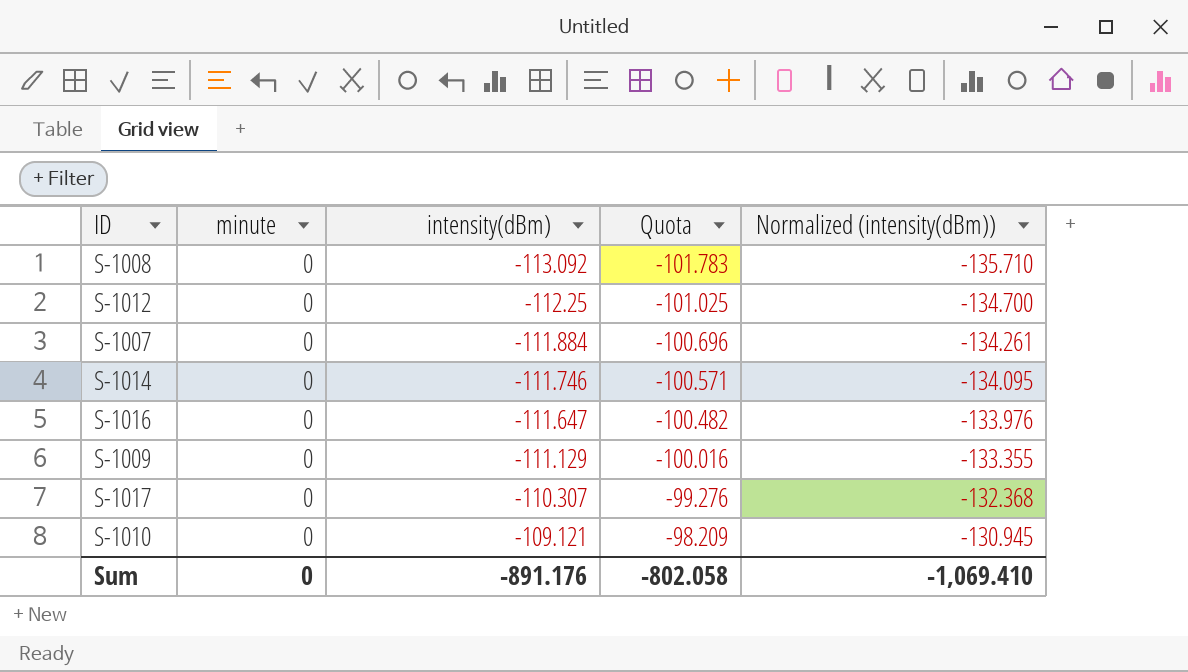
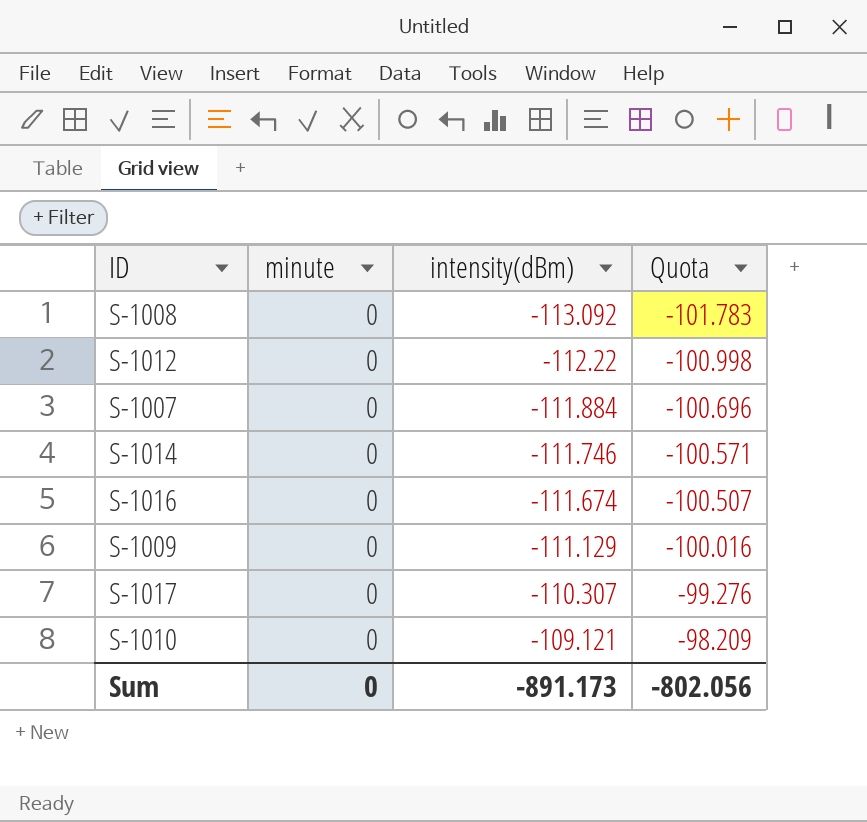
column Normalized (intensity(dBm)) | formula: [intensity(dBm)] * 1.2 -> none
S-1012 | intensity(dBm): -112.25 -> -112.22
S-1012 | Quota: -101.025 -> -100.998
S-1016 | intensity(dBm): -111.647 -> -111.674
S-1016 | Quota: -100.482 -> -100.507
Sum | intensity(dBm): -891.176 -> -891.173
Sum | Quota: -802.058 -> -802.056

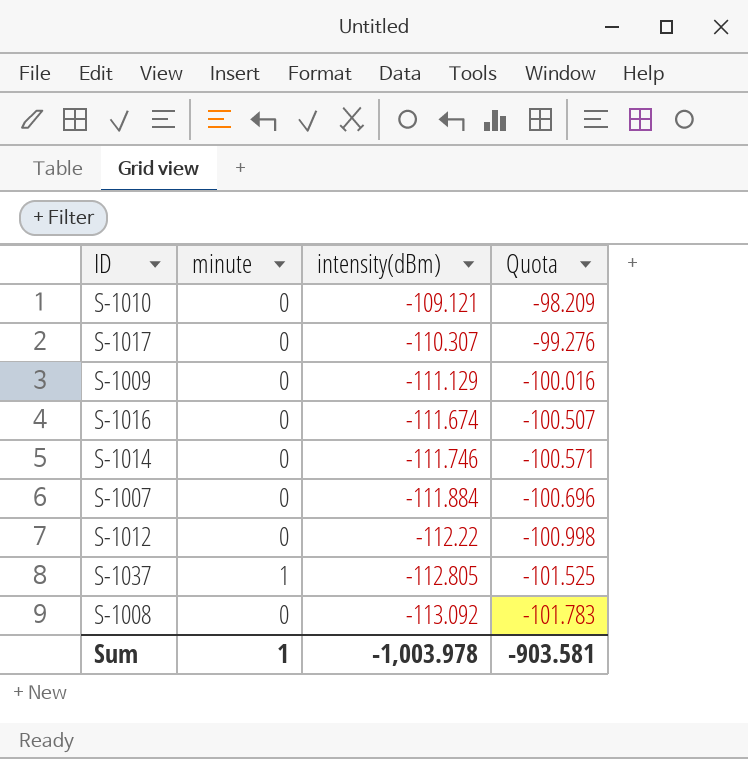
row order: intensity(dBm) ascending -> intensity(dBm) descending
row S-1037: none -> 1 | -112.805 | -101.525
Sum | minute: 0 -> 1
Sum | intensity(dBm): -891.173 -> -1,003.978
Sum | Quota: -802.056 -> -903.581

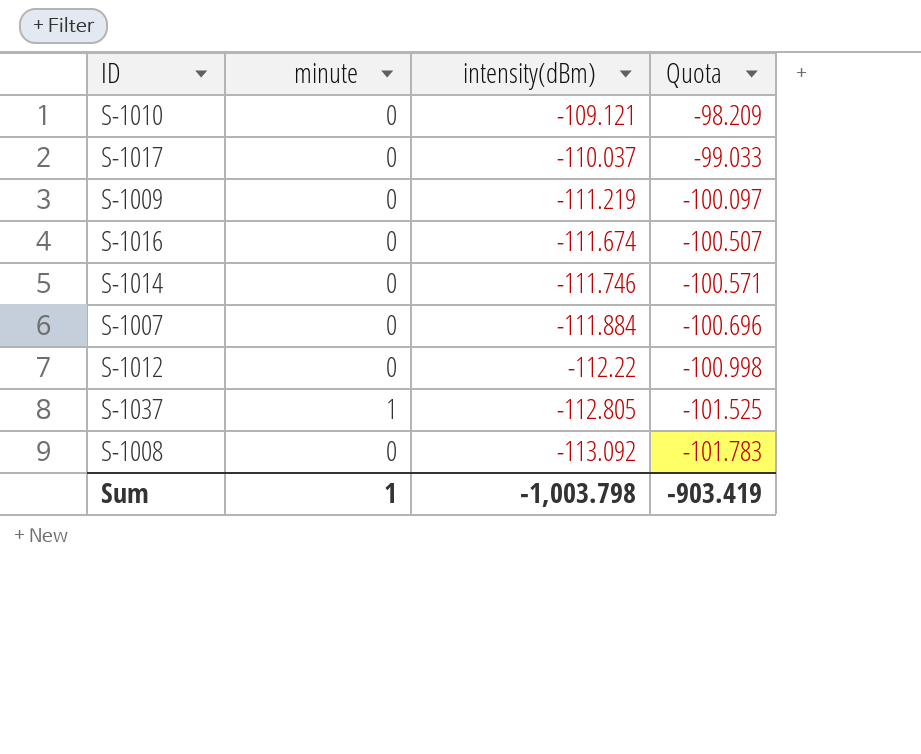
S-1017 | intensity(dBm): -110.307 -> -110.037
S-1017 | Quota: -99.276 -> -99.033
S-1009 | intensity(dBm): -111.129 -> -111.219
S-1009 | Quota: -100.016 -> -100.097
Sum | intensity(dBm): -1,003.978 -> -1,003.798
Sum | Quota: -903.581 -> -903.419

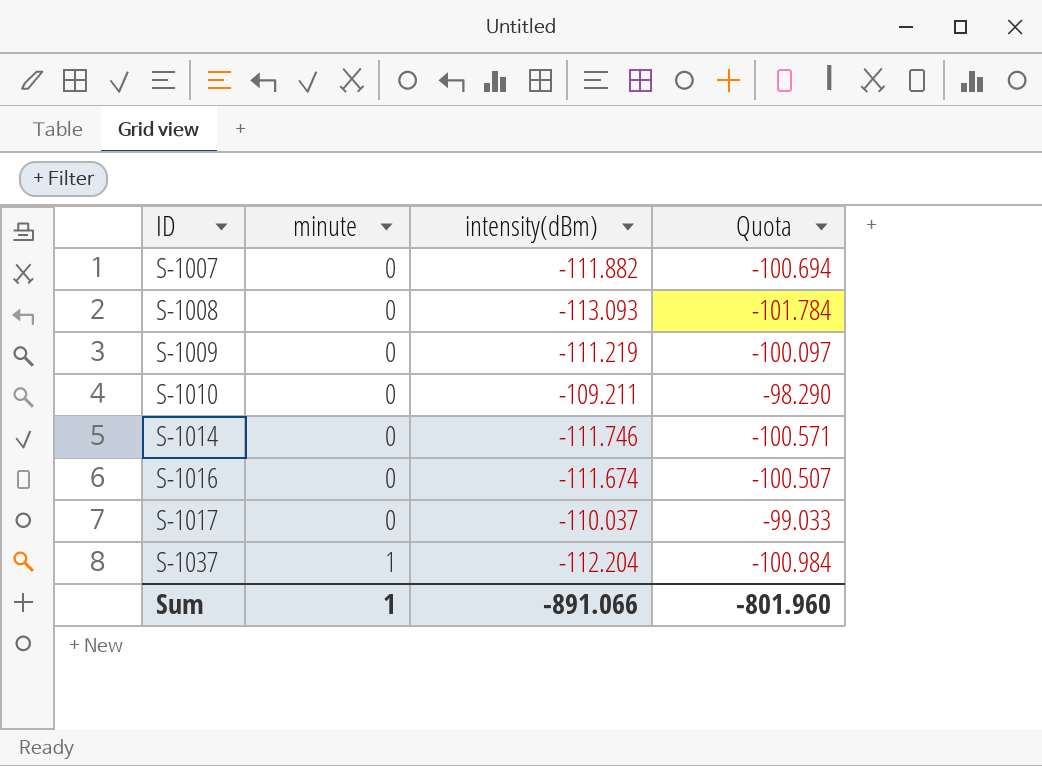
row order: intensity(dBm) descending -> ID ascending
row S-1012: 0 | -112.22 | -100.998 -> none
S-1007 | intensity(dBm): -111.884 -> -111.882
S-1007 | Quota: -100.696 -> -100.694
S-1008 | intensity(dBm): -113.092 -> -113.093
S-1008 | Quota: -101.783 -> -101.784
S-1010 | intensity(dBm): -109.121 -> -109.211
S-1010 | Quota: -98.209 -> -98.290
S-1037 | intensity(dBm): -112.805 -> -112.204
S-1037 | Quota: -101.525 -> -100.984
Sum | intensity(dBm): -1,003.798 -> -891.066
Sum | Quota: -903.419 -> -801.960

